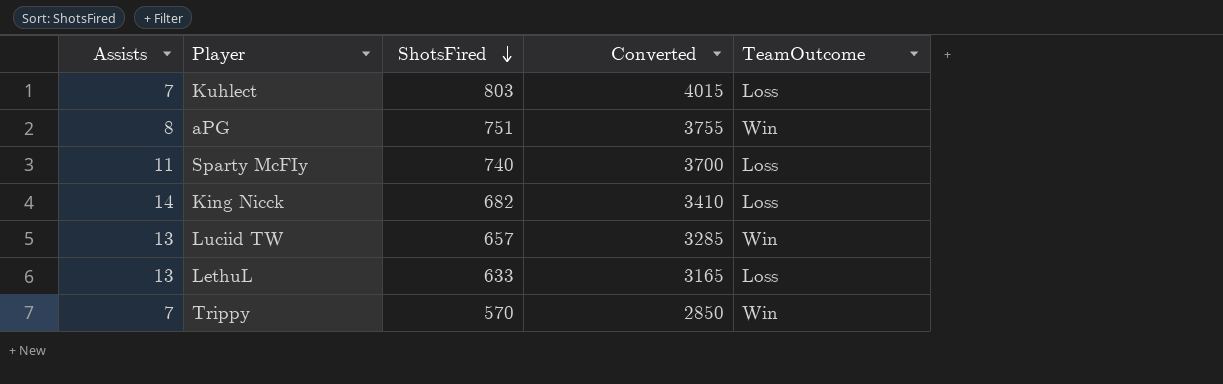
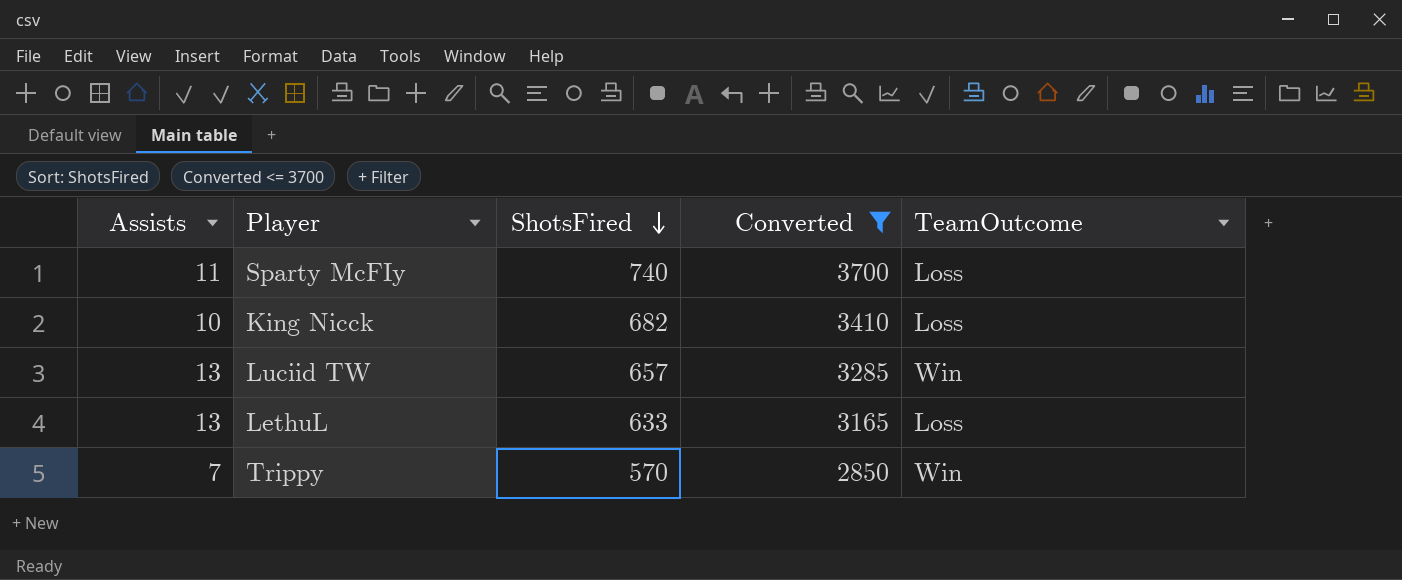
filter: none -> Converted <= 3700
King Nicck | Assists: 14 -> 10

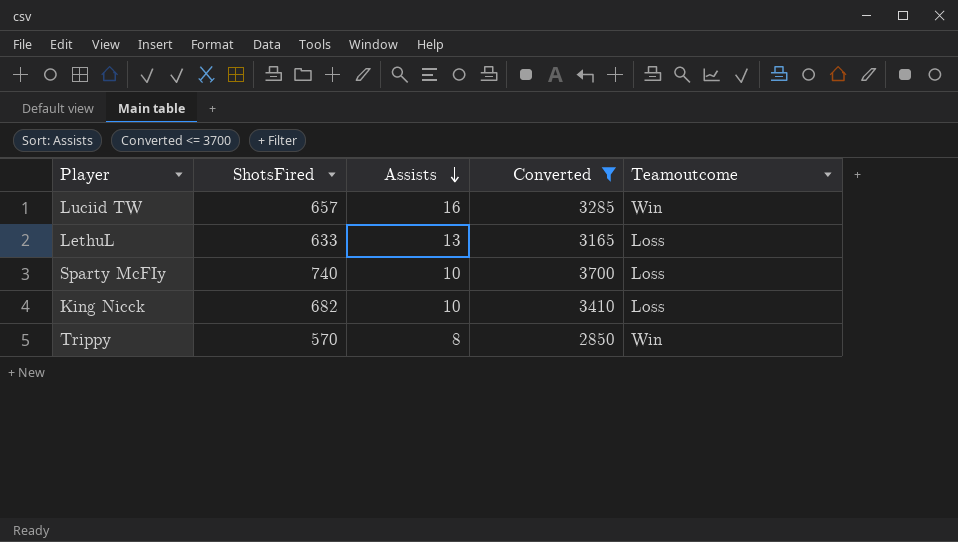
row order: ShotsFired descending -> Assists descending
column Assists | position: 1 -> 3
column name: TeamOutcome -> Teamoutcome
Luciid TW | Assists: 13 -> 16
Sparty McFIy | Assists: 11 -> 10
Trippy | Assists: 7 -> 8

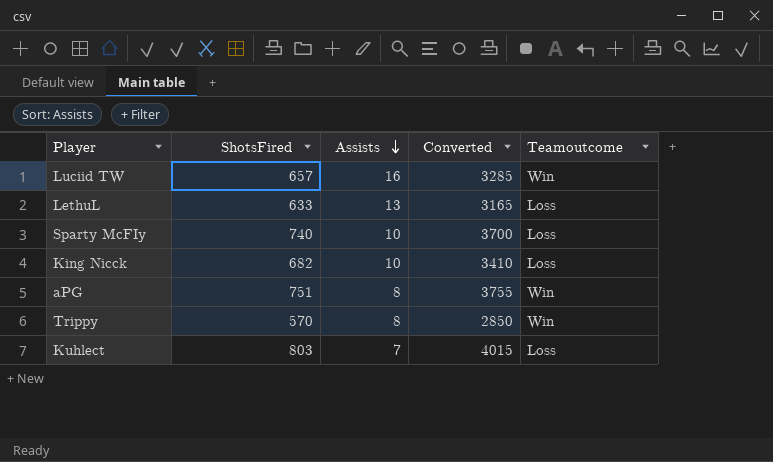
filter: Converted <= 3700 -> none

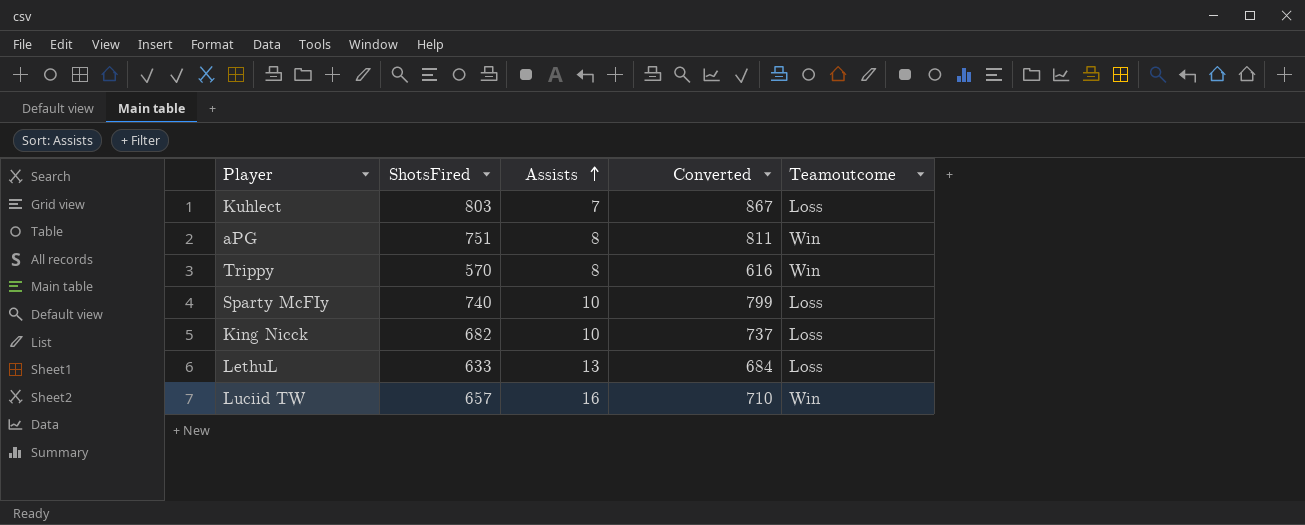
row order: Assists descending -> Assists ascending
column Converted | formula: [ShotsFired] * 5 -> [ShotsFired] * 1.08

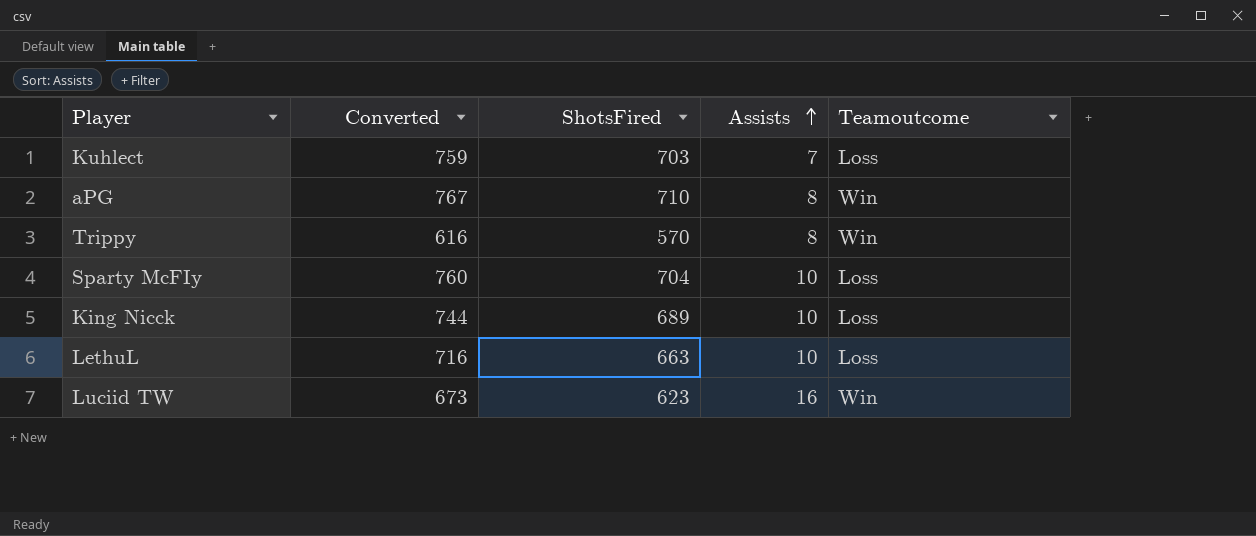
column Converted | position: 4 -> 2
Kuhlect | Converted: 867 -> 759
Kuhlect | ShotsFired: 803 -> 703
aPG | Converted: 811 -> 767
aPG | ShotsFired: 751 -> 710
Sparty McFIy | Converted: 799 -> 760
Sparty McFIy | ShotsFired: 740 -> 704
King Nicck | Converted: 737 -> 744
King Nicck | ShotsFired: 682 -> 689
LethuL | Converted: 684 -> 716
LethuL | ShotsFired: 633 -> 663
LethuL | Assists: 13 -> 10
Luciid TW | Converted: 710 -> 673
Luciid TW | ShotsFired: 657 -> 623

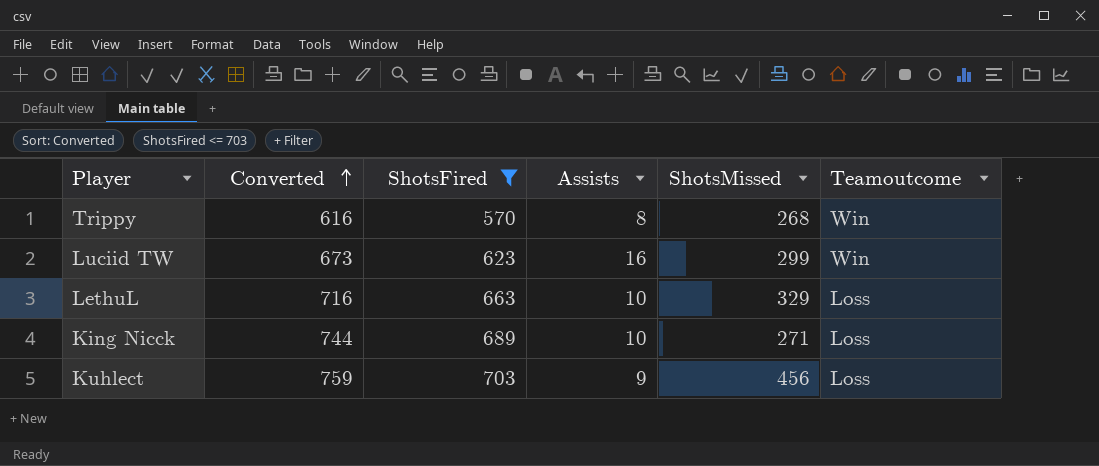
filter: none -> ShotsFired <= 703
row order: Assists ascending -> Converted ascending
column ShotsMissed | position: none -> 5
Kuhlect | Assists: 7 -> 9

